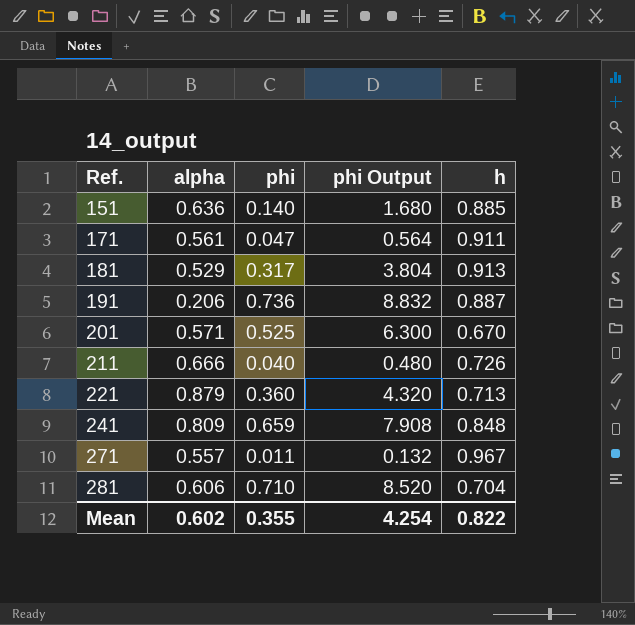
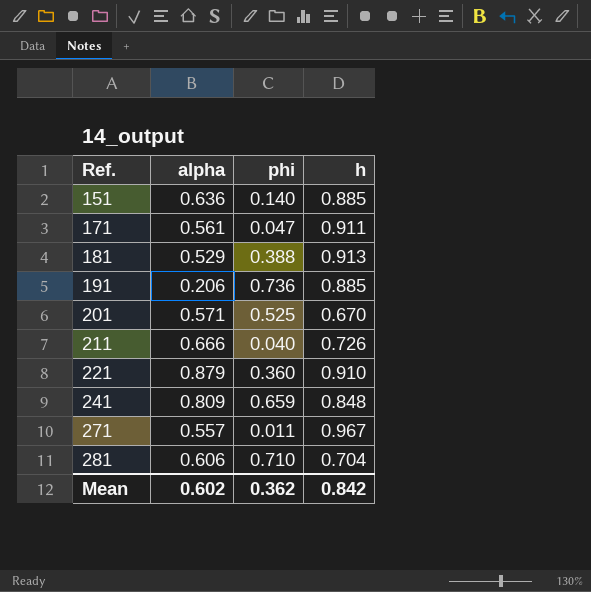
column phi Output | formula: [phi] * 12 -> none
181 | phi: 0.317 -> 0.388
191 | h: 0.887 -> 0.885
221 | h: 0.713 -> 0.910
Mean | phi: 0.355 -> 0.362
Mean | h: 0.822 -> 0.842

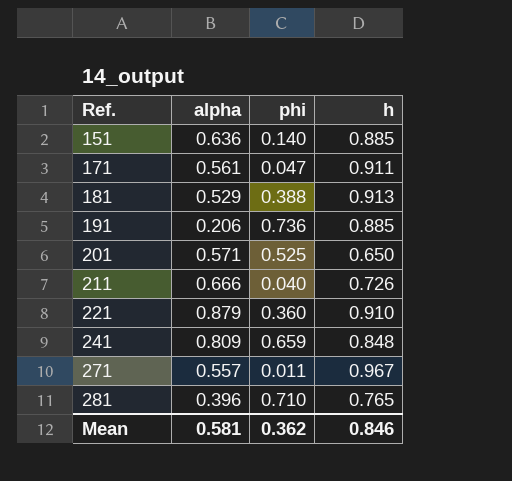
201 | h: 0.670 -> 0.650
281 | alpha: 0.606 -> 0.396
281 | h: 0.704 -> 0.765
Mean | alpha: 0.602 -> 0.581
Mean | h: 0.842 -> 0.846

